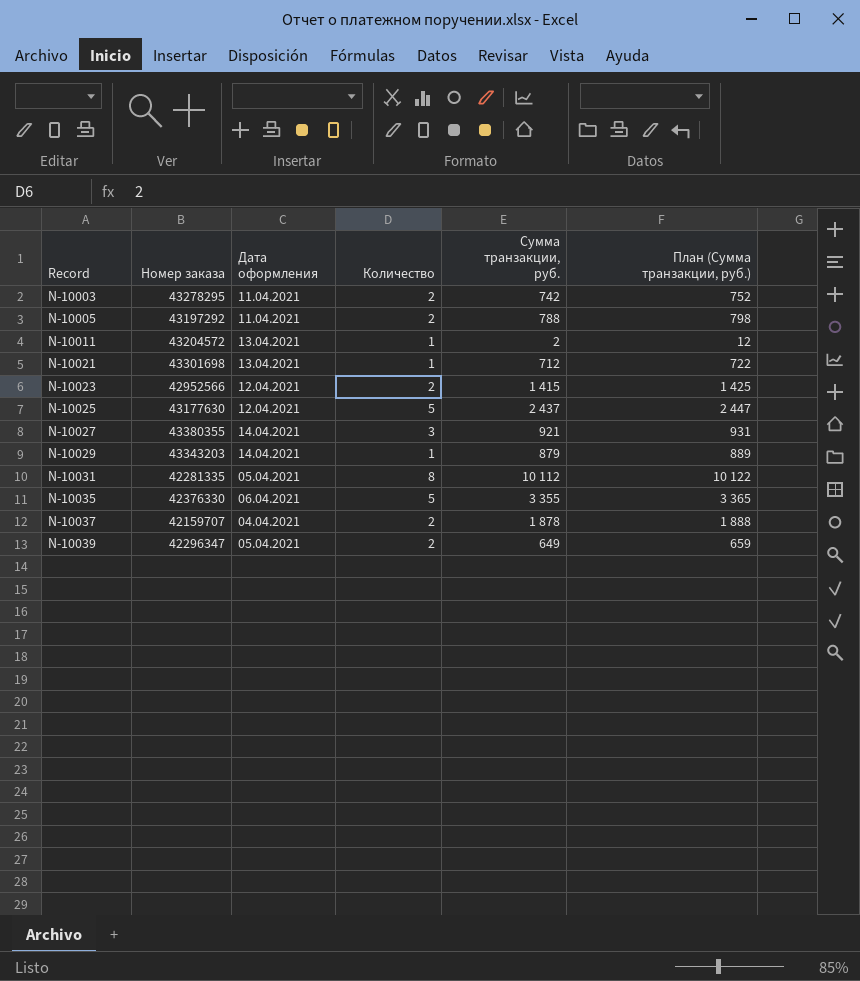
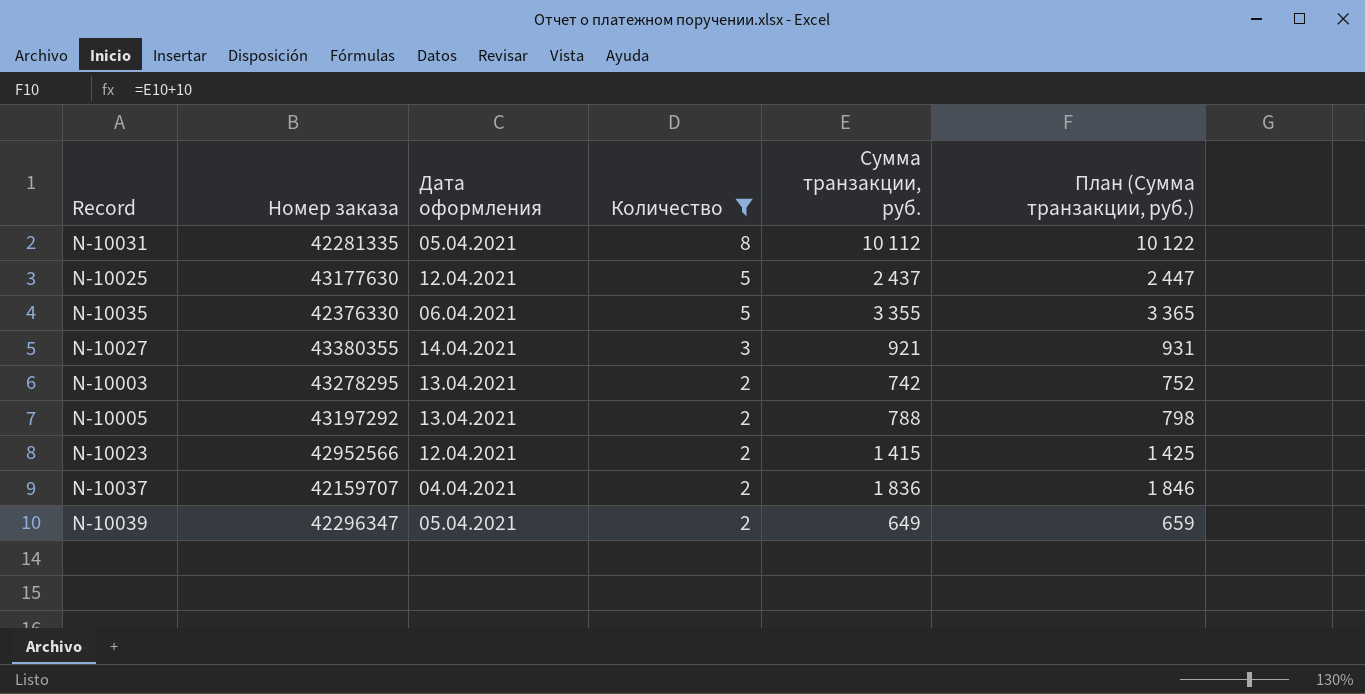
filter: none -> Количество != 1
row order: Record ascending -> Количество descending
N-10003 | Дата оформления: 11.04.2021 -> 13.04.2021
N-10005 | Дата оформления: 11.04.2021 -> 13.04.2021
N-10037 | Сумма транзакции, руб.: 1 878 -> 1 836
N-10037 | План (Сумма транзакции, руб.): 1 888 -> 1 846

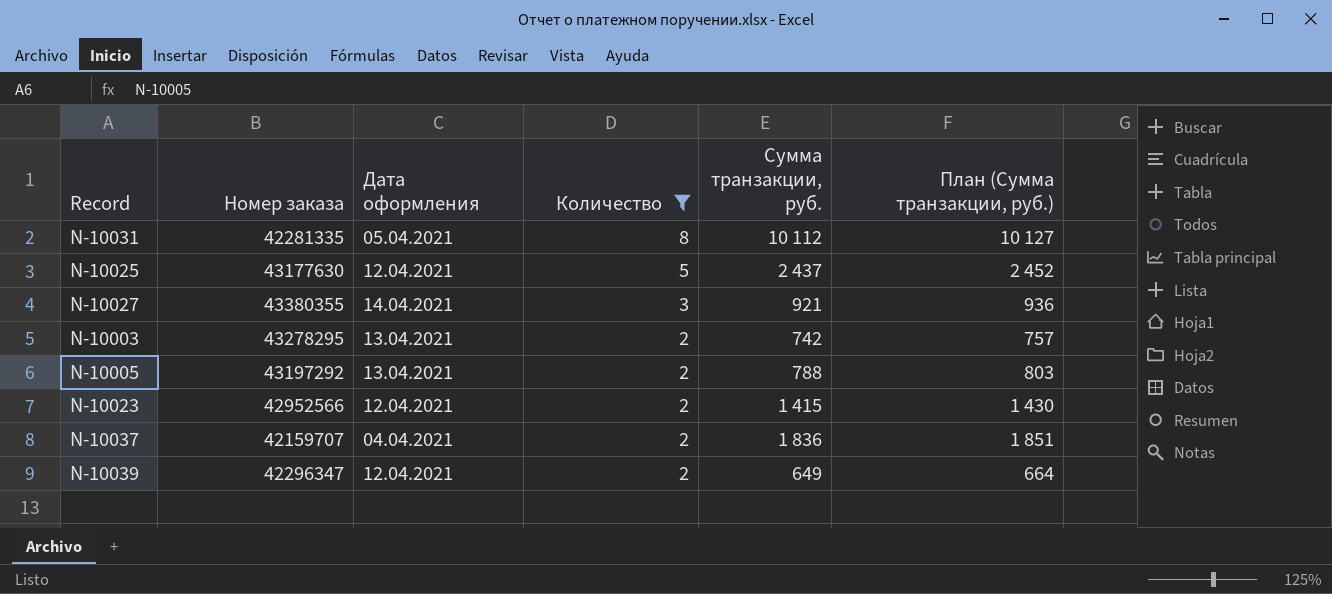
column План (Сумма транзакции, руб.) | formula: [Сумма транзакции, руб.] + 10 -> [Сумма транзакции, руб.] + 15
row N-10035: 42376330 | 06.04.2021 | 5 | 3 355 | 3 365 -> none
N-10039 | Дата оформления: 05.04.2021 -> 12.04.2021

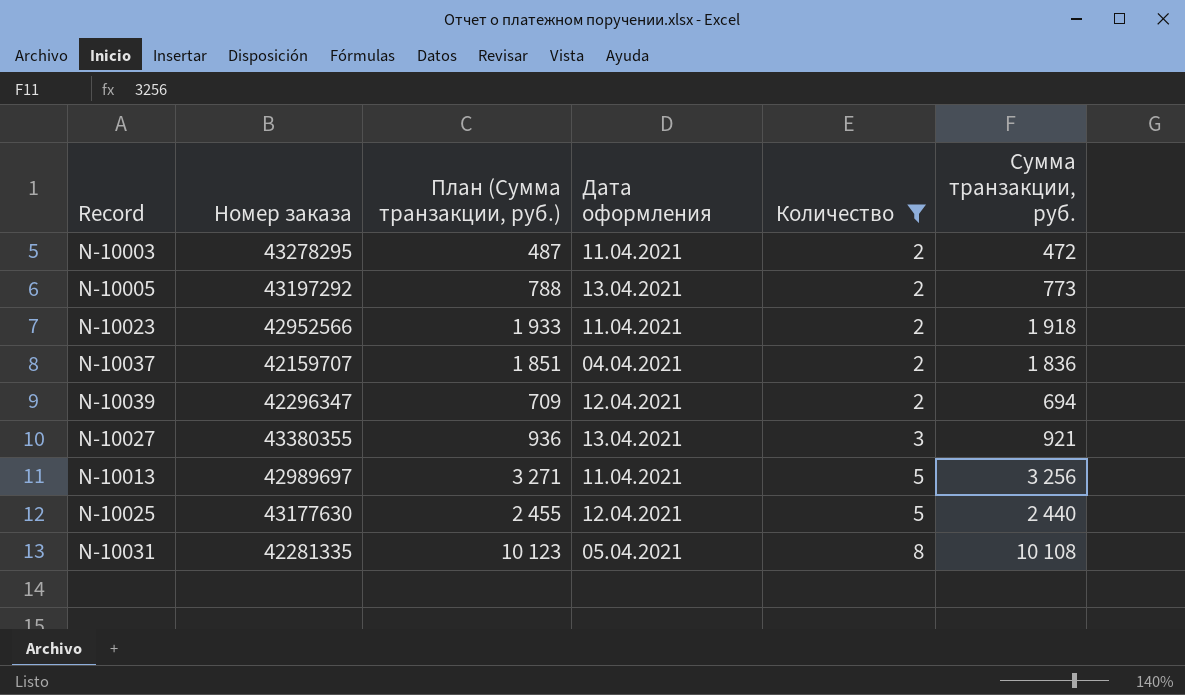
row order: Количество descending -> Количество ascending
column План (Сумма транзакции, руб.) | position: 6 -> 3
N-10003 | План (Сумма транзакции, руб.): 757 -> 487
N-10003 | Дата оформления: 13.04.2021 -> 11.04.2021
N-10003 | Сумма транзакции, руб.: 742 -> 472
N-10005 | План (Сумма транзакции, руб.): 803 -> 788
N-10005 | Сумма транзакции, руб.: 788 -> 773
N-10023 | План (Сумма транзакции, руб.): 1 430 -> 1 933
N-10023 | Дата оформления: 12.04.2021 -> 11.04.2021
N-10023 | Сумма транзакции, руб.: 1 415 -> 1 918
N-10039 | План (Сумма транзакции, руб.): 664 -> 709
N-10039 | Сумма транзакции, руб.: 649 -> 694
N-10027 | Дата оформления: 14.04.2021 -> 13.04.2021
row N-10013: none -> 42989697 | 3 271 | 11.04.2021 | 5 | 3 256
N-10025 | План (Сумма транзакции, руб.): 2 452 -> 2 455
N-10025 | Сумма транзакции, руб.: 2 437 -> 2 440
N-10031 | План (Сумма транзакции, руб.): 10 127 -> 10 123
N-10031 | Сумма транзакции, руб.: 10 112 -> 10 108

